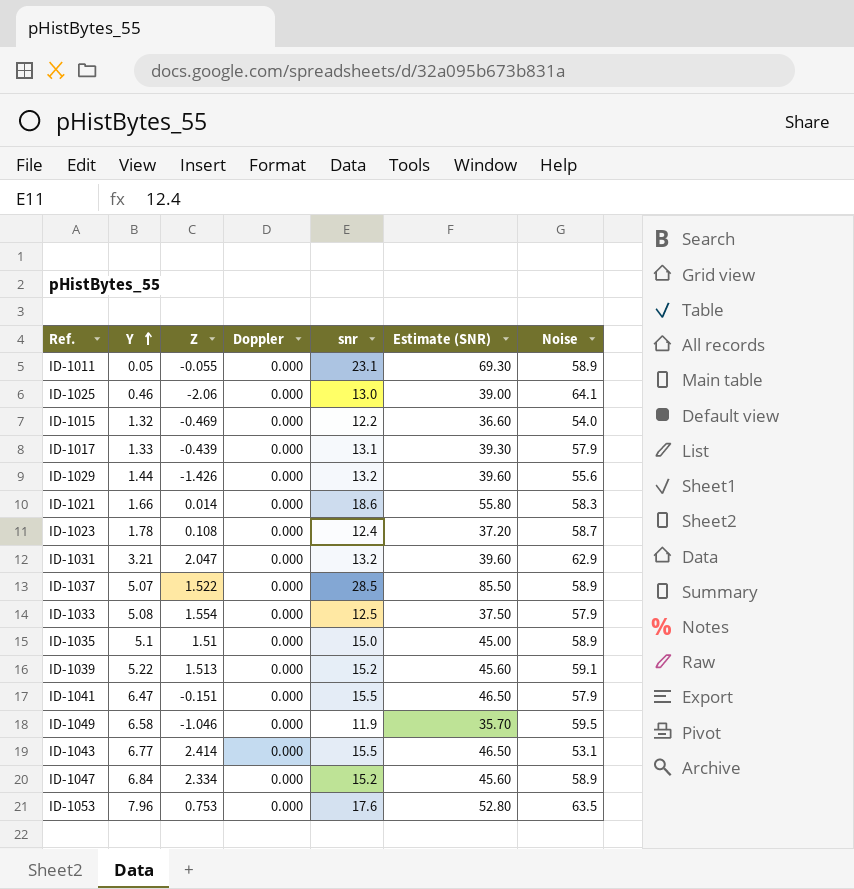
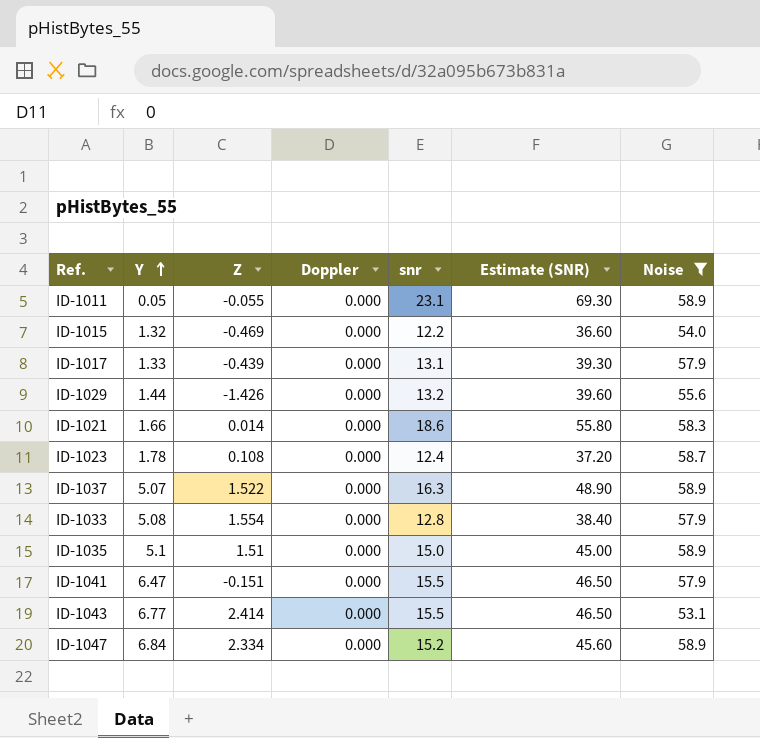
filter: none -> Noise <= 58.9
ID-1037 | snr: 28.5 -> 16.3
ID-1037 | Estimate (SNR): 85.50 -> 48.90
ID-1033 | snr: 12.5 -> 12.8
ID-1033 | Estimate (SNR): 37.50 -> 38.40

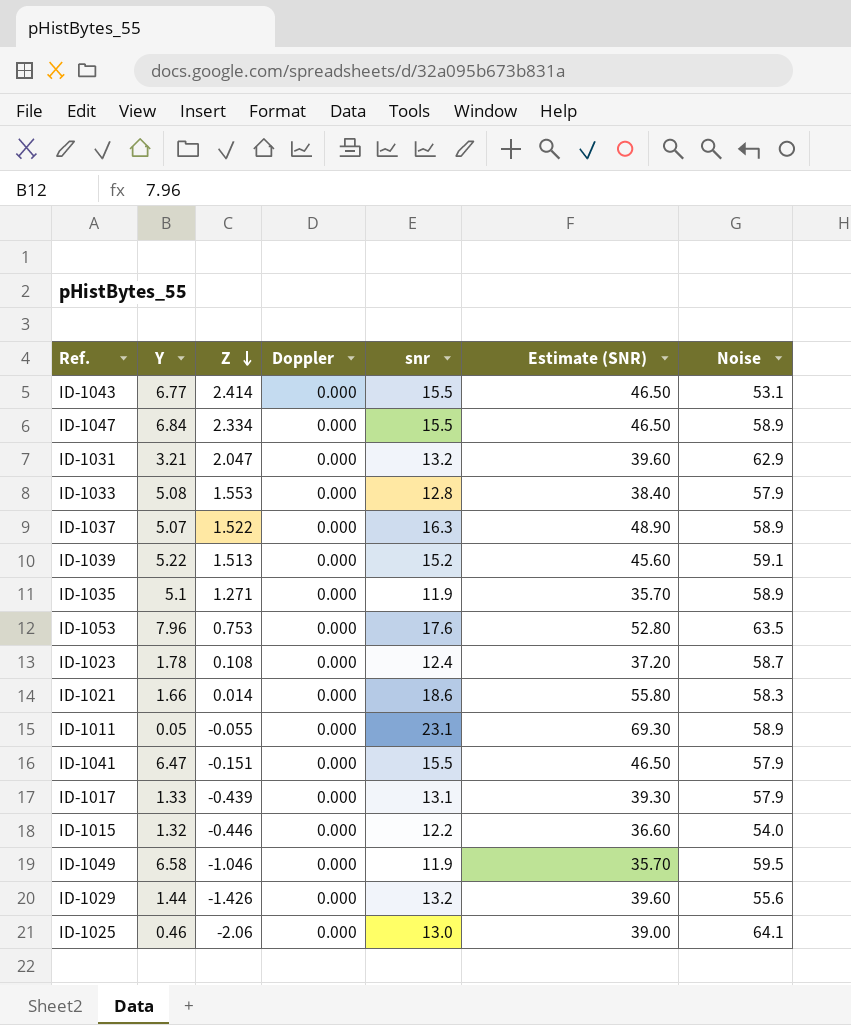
filter: Noise <= 58.9 -> none
row order: Y ascending -> Z descending
ID-1047 | snr: 15.2 -> 15.5
ID-1047 | Estimate (SNR): 45.60 -> 46.50
ID-1033 | Z: 1.554 -> 1.553
ID-1035 | Z: 1.51 -> 1.271
ID-1035 | snr: 15.0 -> 11.9
ID-1035 | Estimate (SNR): 45.00 -> 35.70
ID-1015 | Z: -0.469 -> -0.446

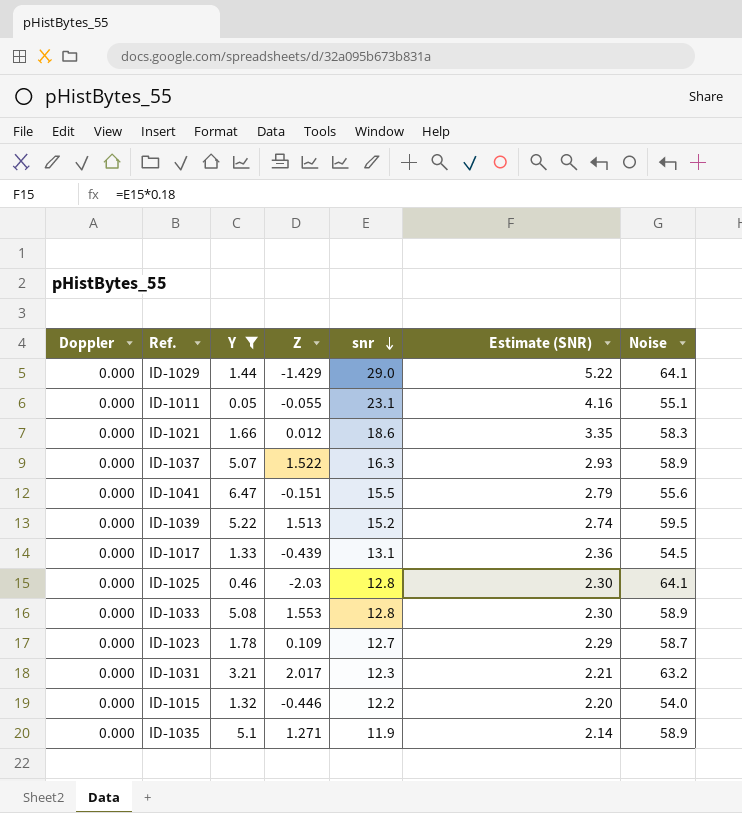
filter: none -> Y <= 6.47
row order: Z descending -> snr descending
column Doppler | position: 4 -> 1
column Estimate (SNR) | formula: [snr] * 3 -> [snr] * 0.18
ID-1029 | Z: -1.426 -> -1.429
ID-1029 | snr: 13.2 -> 29.0
ID-1029 | Noise: 55.6 -> 64.1
ID-1011 | Noise: 58.9 -> 55.1
ID-1021 | Z: 0.014 -> 0.012
ID-1041 | Noise: 57.9 -> 55.6
ID-1039 | Noise: 59.1 -> 59.5
ID-1017 | Noise: 57.9 -> 54.5
ID-1025 | Z: -2.06 -> -2.03
ID-1025 | snr: 13.0 -> 12.8
ID-1033 | Noise: 57.9 -> 58.9
ID-1023 | Z: 0.108 -> 0.109
ID-1023 | snr: 12.4 -> 12.7
ID-1031 | Z: 2.047 -> 2.017
ID-1031 | snr: 13.2 -> 12.3
ID-1031 | Noise: 62.9 -> 63.2

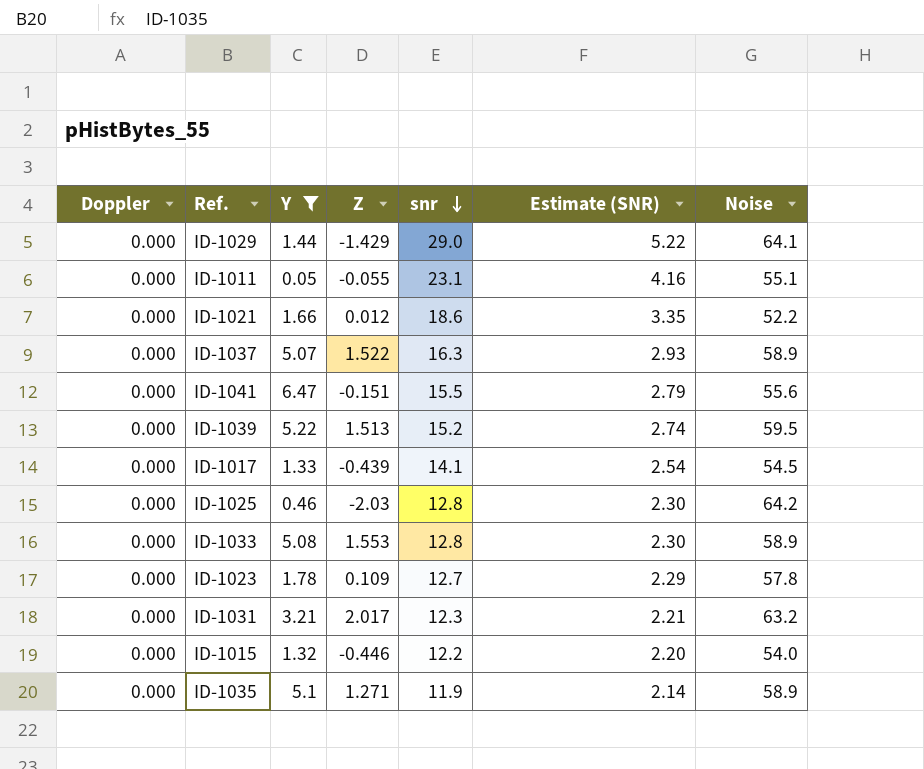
ID-1021 | Noise: 58.3 -> 52.2
ID-1017 | snr: 13.1 -> 14.1
ID-1017 | Estimate (SNR): 2.36 -> 2.54
ID-1025 | Noise: 64.1 -> 64.2
ID-1023 | Noise: 58.7 -> 57.8

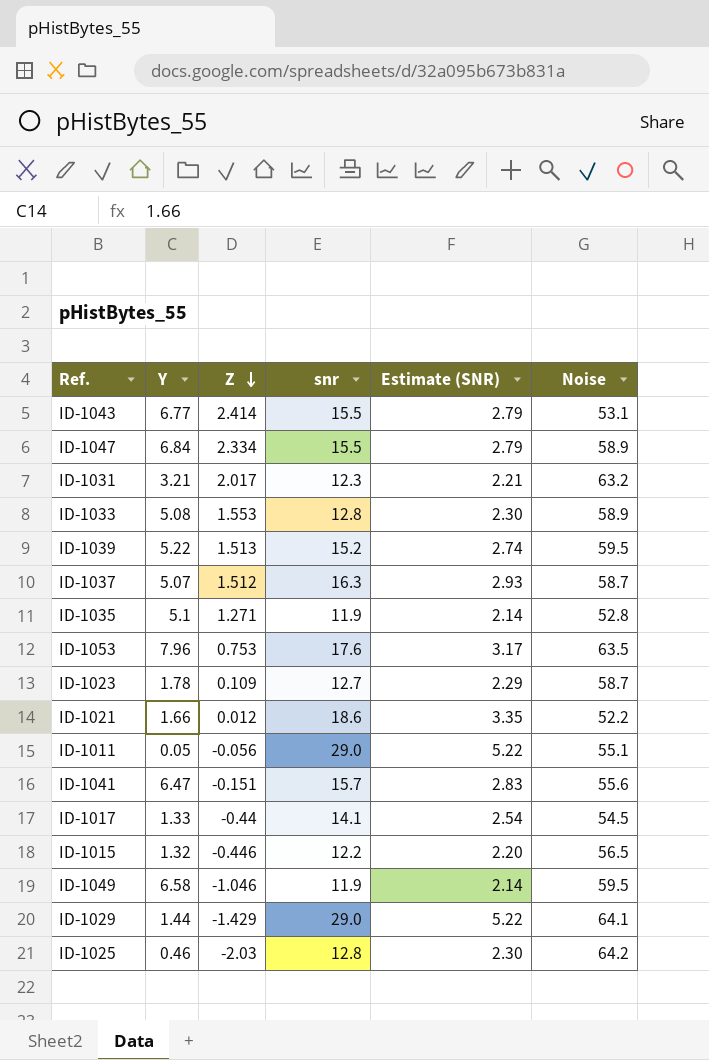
filter: Y <= 6.47 -> none
row order: snr descending -> Z descending
column Doppler | position: 1 -> none
ID-1037 | Z: 1.522 -> 1.512
ID-1037 | Noise: 58.9 -> 58.7
ID-1035 | Noise: 58.9 -> 52.8
ID-1023 | Noise: 57.8 -> 58.7
ID-1011 | Z: -0.055 -> -0.056
ID-1011 | snr: 23.1 -> 29.0
ID-1011 | Estimate (SNR): 4.16 -> 5.22
ID-1041 | snr: 15.5 -> 15.7
ID-1041 | Estimate (SNR): 2.79 -> 2.83
ID-1017 | Z: -0.439 -> -0.44
ID-1015 | Noise: 54.0 -> 56.5

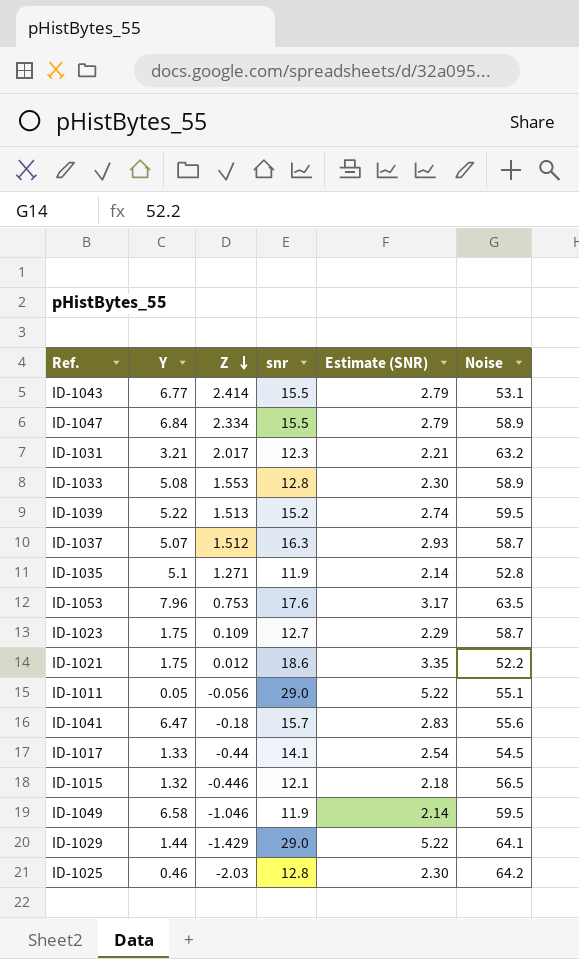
ID-1023 | Y: 1.78 -> 1.75
ID-1021 | Y: 1.66 -> 1.75
ID-1041 | Z: -0.151 -> -0.18
ID-1015 | snr: 12.2 -> 12.1
ID-1015 | Estimate (SNR): 2.20 -> 2.18

